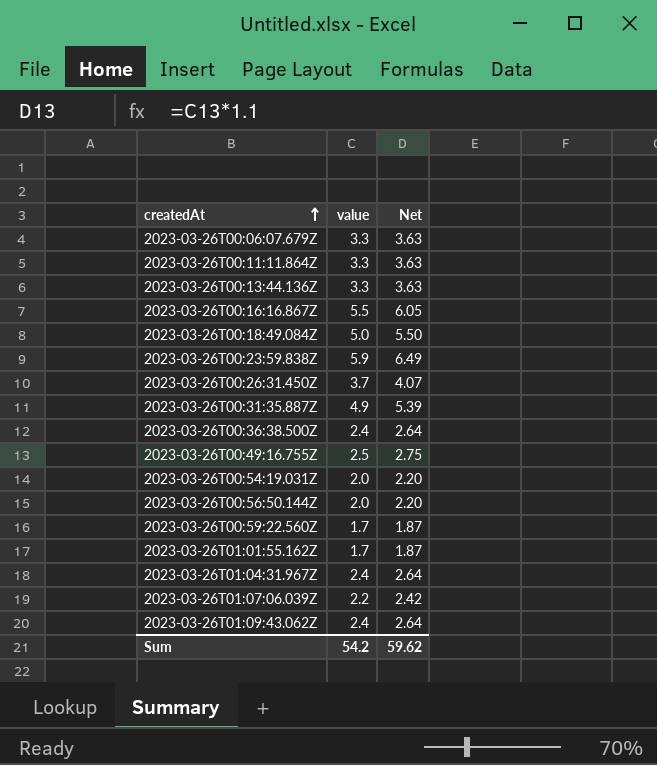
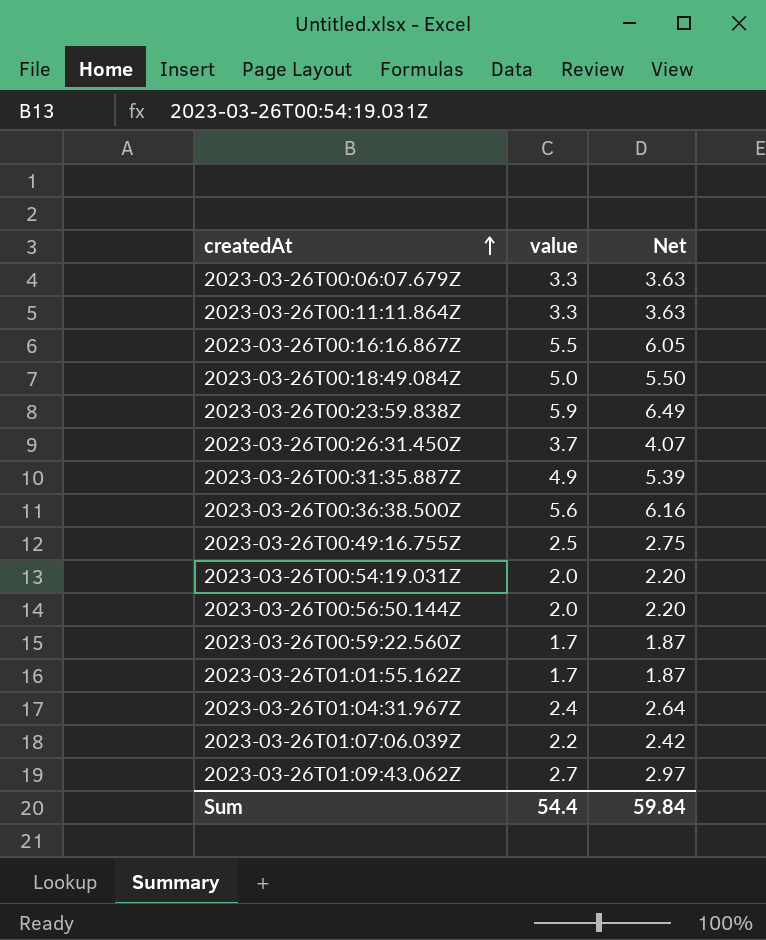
row 2023-03-26T00:13:44.136Z: 3.3 | 3.63 -> none
2023-03-26T00:36:38.500Z | value: 2.4 -> 5.6
2023-03-26T00:36:38.500Z | Net: 2.64 -> 6.16
2023-03-26T01:09:43.062Z | value: 2.4 -> 2.7
2023-03-26T01:09:43.062Z | Net: 2.64 -> 2.97
Sum | value: 54.2 -> 54.4
Sum | Net: 59.62 -> 59.84

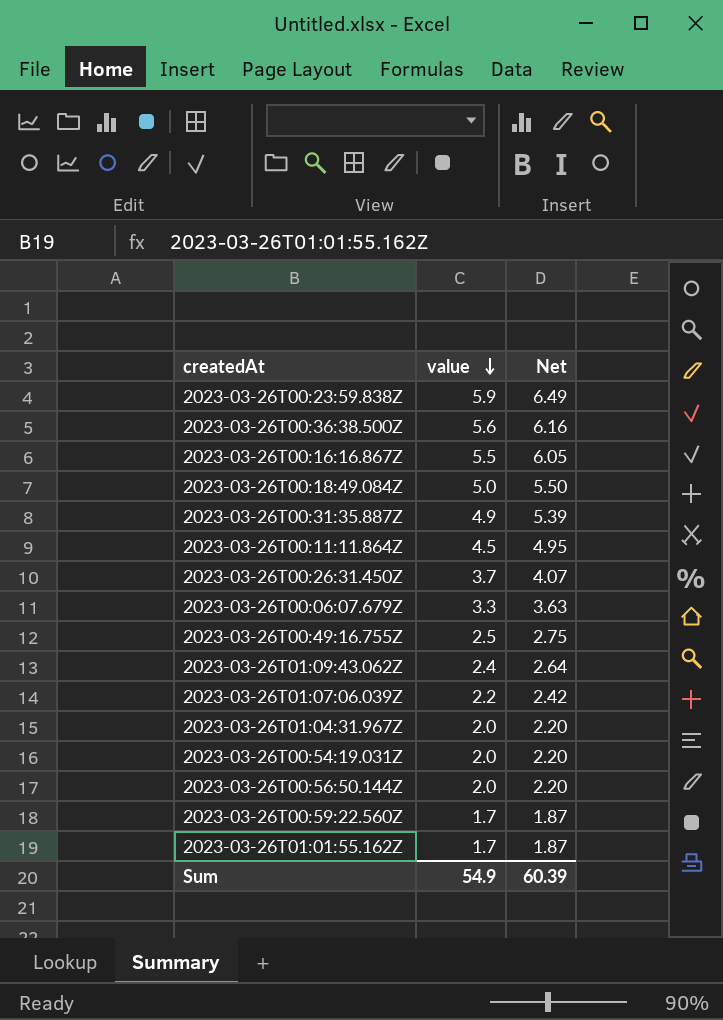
row order: createdAt ascending -> value descending
2023-03-26T00:11:11.864Z | value: 3.3 -> 4.5
2023-03-26T00:11:11.864Z | Net: 3.63 -> 4.95
2023-03-26T01:09:43.062Z | value: 2.7 -> 2.4
2023-03-26T01:09:43.062Z | Net: 2.97 -> 2.64
2023-03-26T01:04:31.967Z | value: 2.4 -> 2.0
2023-03-26T01:04:31.967Z | Net: 2.64 -> 2.20
Sum | value: 54.4 -> 54.9
Sum | Net: 59.84 -> 60.39

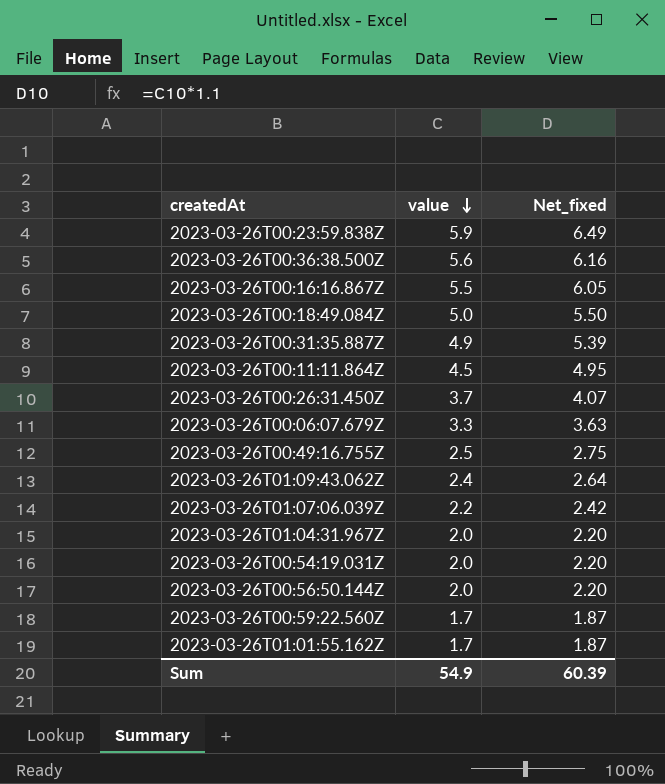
column name: Net -> Net_fixed

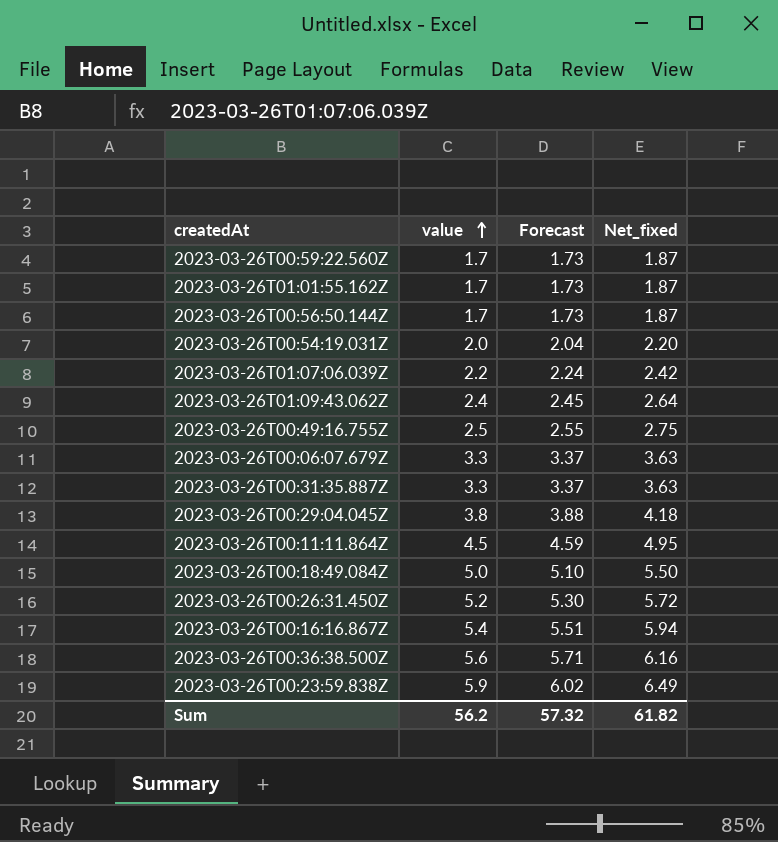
row order: value descending -> value ascending
column Forecast | formula: none -> [value] * 1.02
row 2023-03-26T01:04:31.967Z: 2.0 | 2.20 -> none
2023-03-26T00:56:50.144Z | value: 2.0 -> 1.7
2023-03-26T00:56:50.144Z | Net_fixed: 2.20 -> 1.87
2023-03-26T00:31:35.887Z | value: 4.9 -> 3.3
2023-03-26T00:31:35.887Z | Net_fixed: 5.39 -> 3.63
row 2023-03-26T00:29:04.045Z: none -> 3.8 | 3.88 | 4.18
2023-03-26T00:26:31.450Z | value: 3.7 -> 5.2
2023-03-26T00:26:31.450Z | Net_fixed: 4.07 -> 5.72
2023-03-26T00:16:16.867Z | value: 5.5 -> 5.4
2023-03-26T00:16:16.867Z | Net_fixed: 6.05 -> 5.94
Sum | value: 54.9 -> 56.2
Sum | Net_fixed: 60.39 -> 61.82

